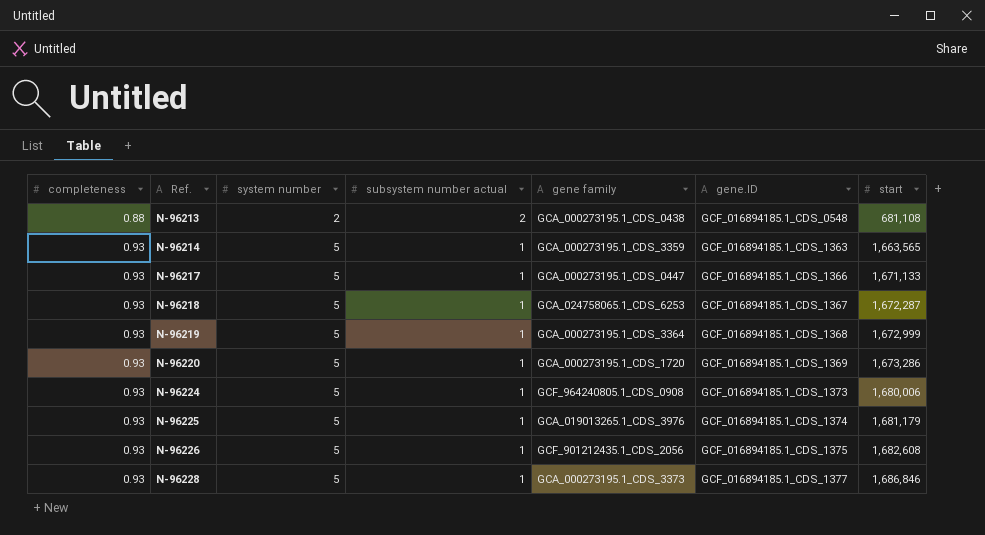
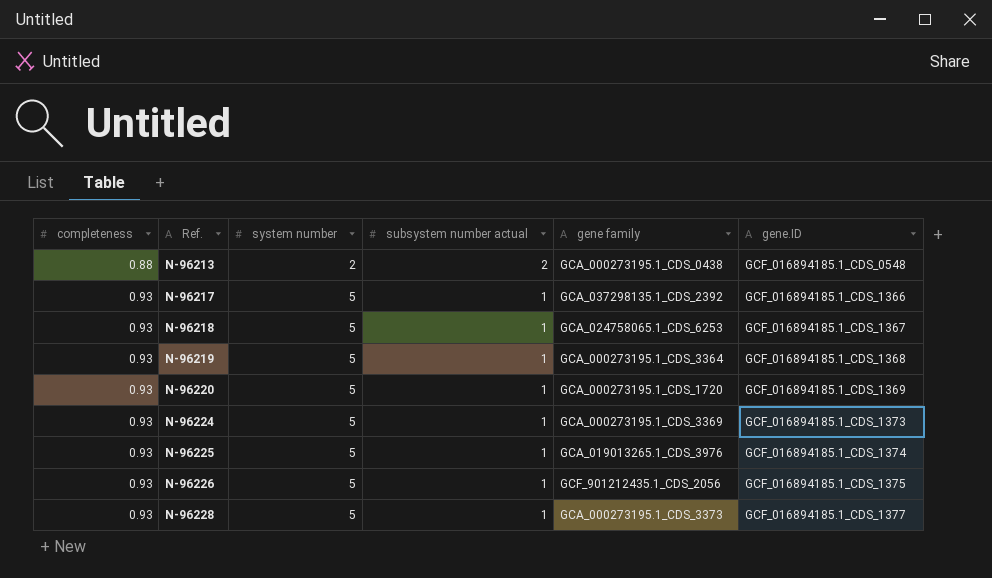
column start | position: 7 -> none
row N-96214: 0.93 | 5 | 1 | GCA_000273195.1_CDS_3359 | GCF_016894185.1_CDS_1363 | 1,663,565 -> none
N-96217 | gene family: GCA_000273195.1_CDS_0447 -> GCA_037298135.1_CDS_2392
N-96224 | gene family: GCF_964240805.1_CDS_0908 -> GCA_000273195.1_CDS_3369

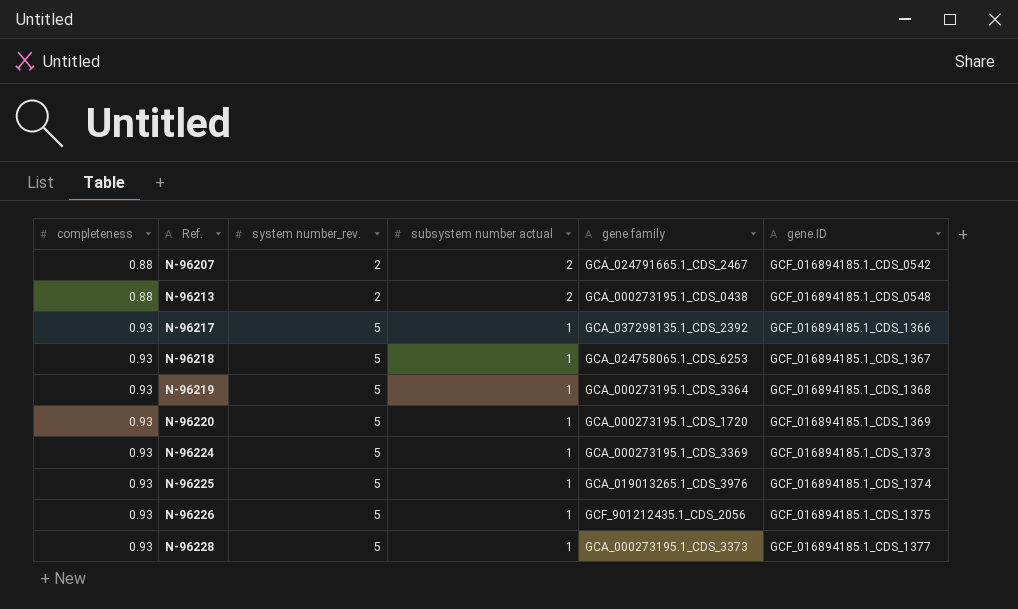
column name: system number -> system number_rev.
row N-96207: none -> 0.88 | 2 | 2 | GCA_024791665.1_CDS_2467 | GCF_016894185.1_CDS_0542

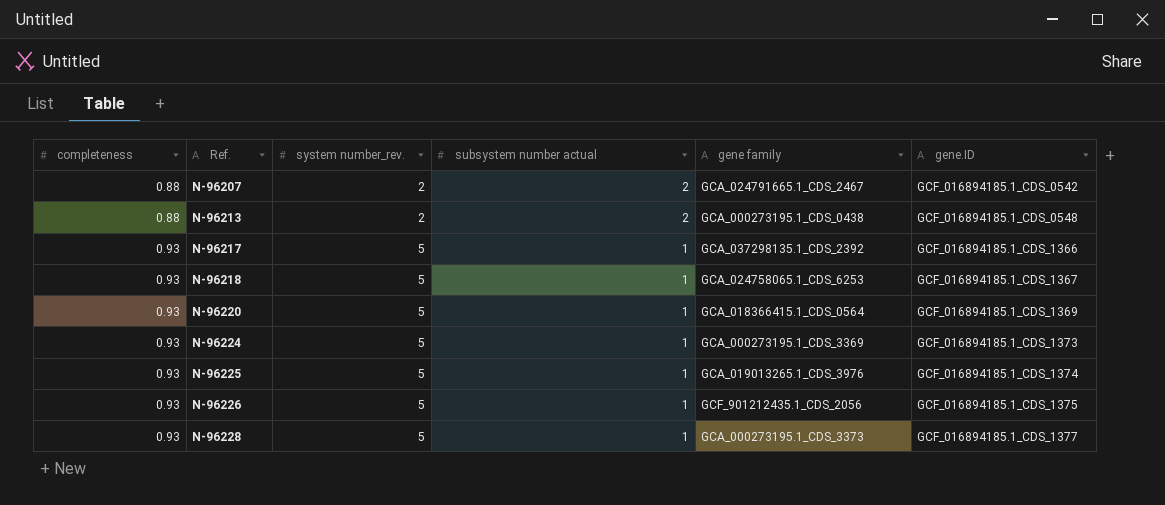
row N-96219: 0.93 | 5 | 1 | GCA_000273195.1_CDS_3364 | GCF_016894185.1_CDS_1368 -> none
N-96220 | gene family: GCA_000273195.1_CDS_1720 -> GCA_018366415.1_CDS_0564

